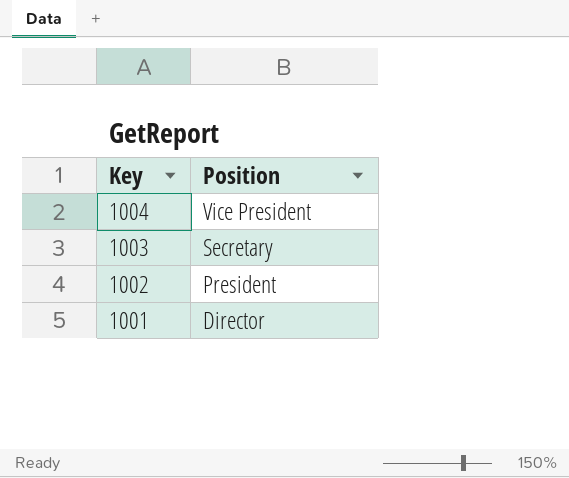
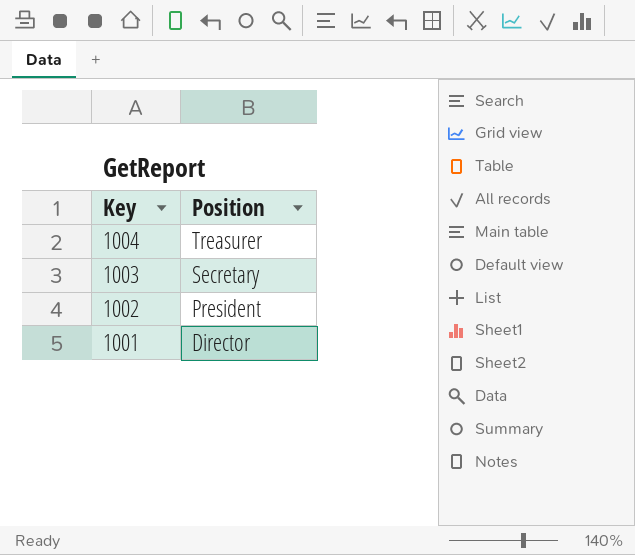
1004 | Position: Vice President -> Treasurer

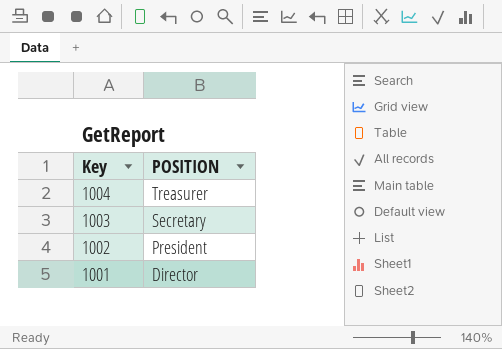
column name: Position -> POSITION

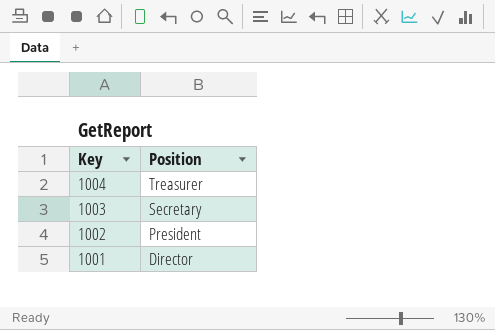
column name: POSITION -> Position

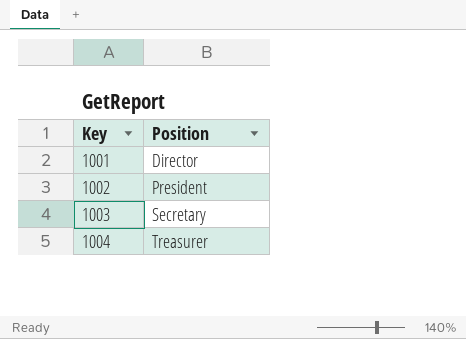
row order: Key descending -> Key ascending

